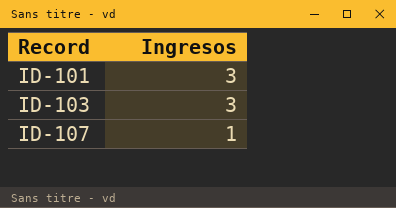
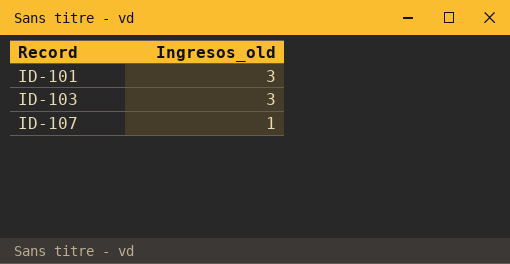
column name: Ingresos -> Ingresos_old

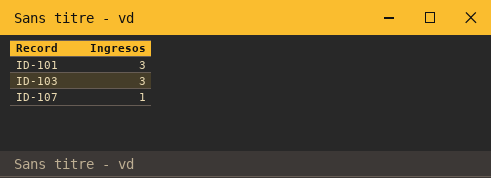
column name: Ingresos_old -> Ingresos

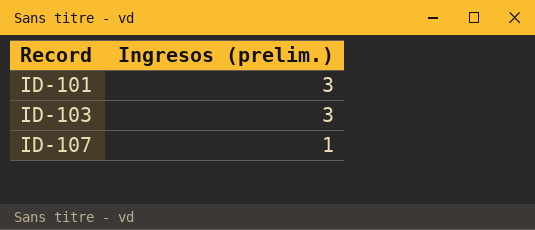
column name: Ingresos -> Ingresos (prelim.)

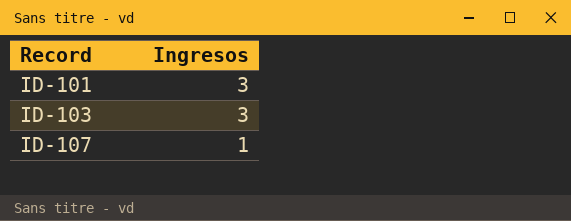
column name: Ingresos (prelim.) -> Ingresos

